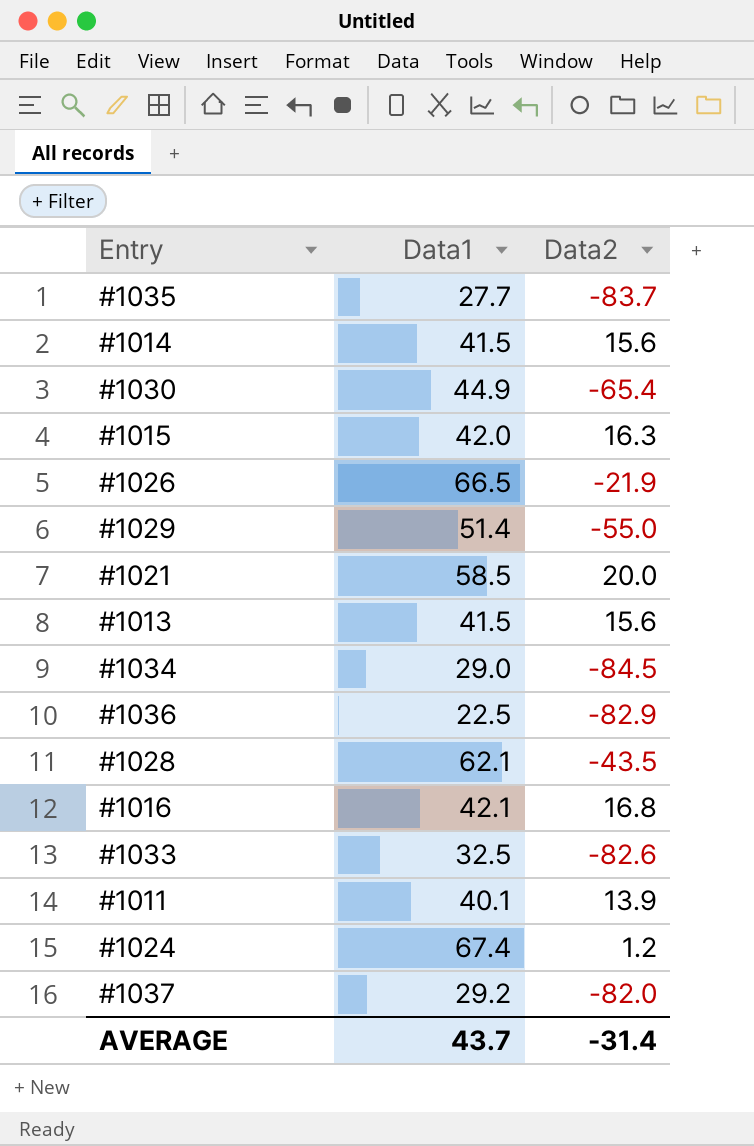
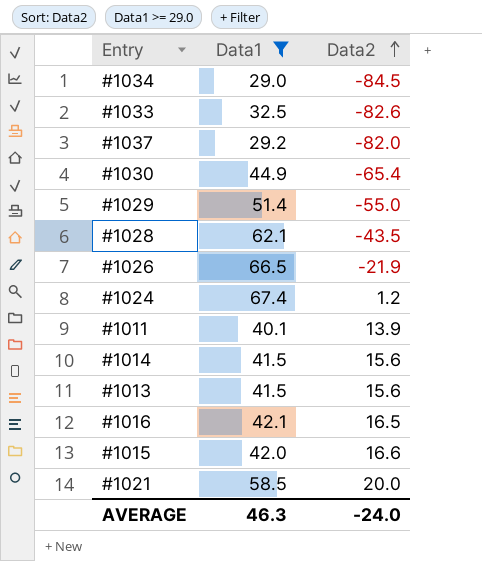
filter: none -> Data1 >= 29.0
row order: none -> Data2 ascending
#1016 | Data2: 16.8 -> 16.5
#1015 | Data2: 16.3 -> 16.6
AVERAGE | Data1: 43.7 -> 46.3
AVERAGE | Data2: -31.4 -> -24.0

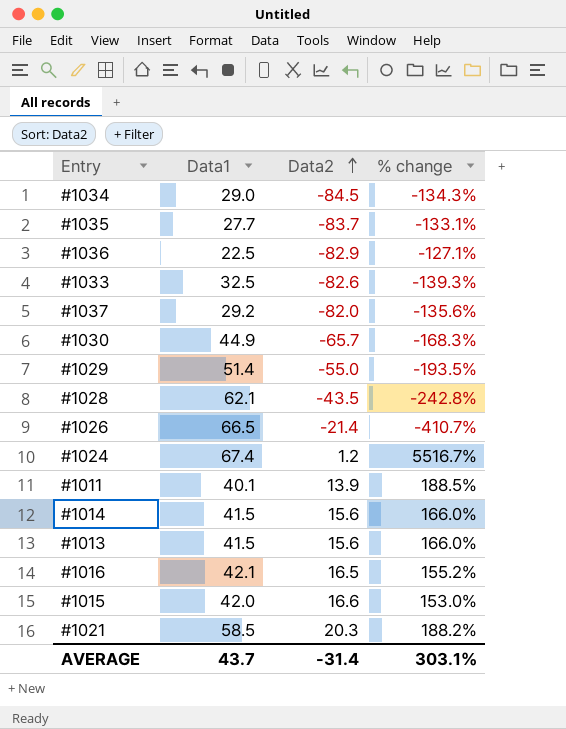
filter: Data1 >= 29.0 -> none
column % change | formula: none -> ([Data1] - [Data2]) / [Data2]
#1030 | Data2: -65.4 -> -65.7
#1026 | Data2: -21.9 -> -21.4
#1021 | Data2: 20.0 -> 20.3
AVERAGE | Data1: 46.3 -> 43.7
AVERAGE | Data2: -24.0 -> -31.4

